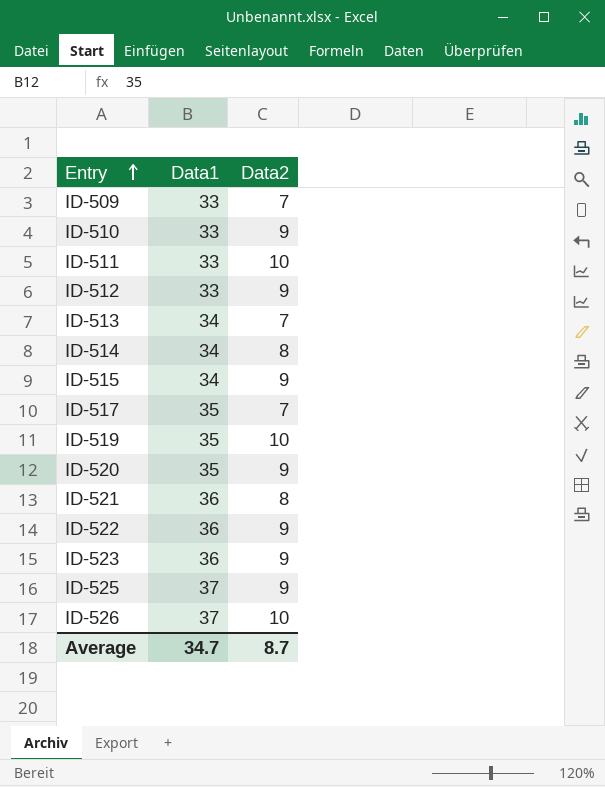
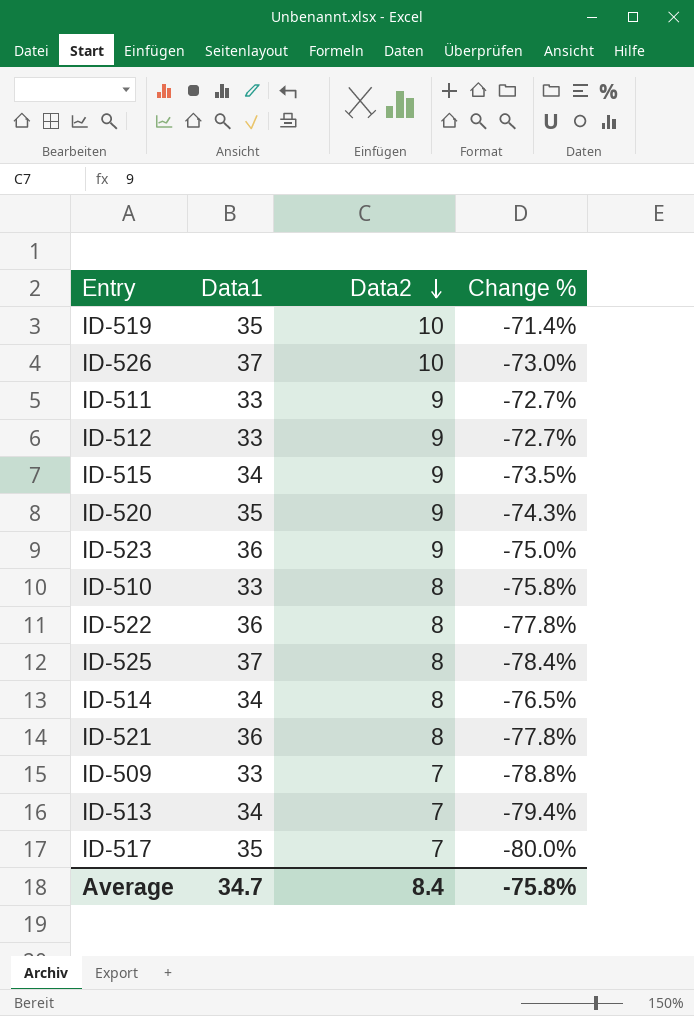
row order: Entry ascending -> Data2 descending
column Change % | formula: none -> ([Data2] - [Data1]) / [Data1]
ID-511 | Data2: 10 -> 9
ID-510 | Data2: 9 -> 8
ID-522 | Data2: 9 -> 8
ID-525 | Data2: 9 -> 8
Average | Data2: 8.7 -> 8.4

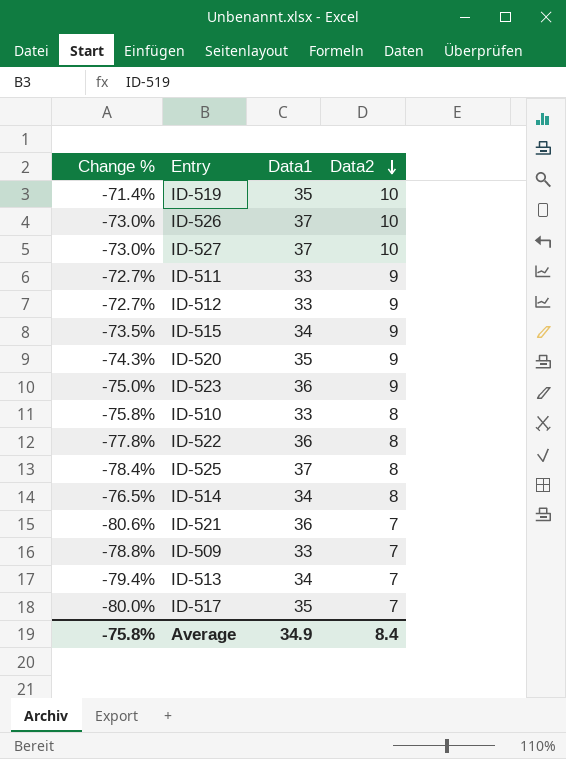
column Change % | position: 4 -> 1
row ID-527: none -> -73.0% | 37 | 10
ID-521 | Change %: -77.8% -> -80.6%
ID-521 | Data2: 8 -> 7
Average | Data1: 34.7 -> 34.9

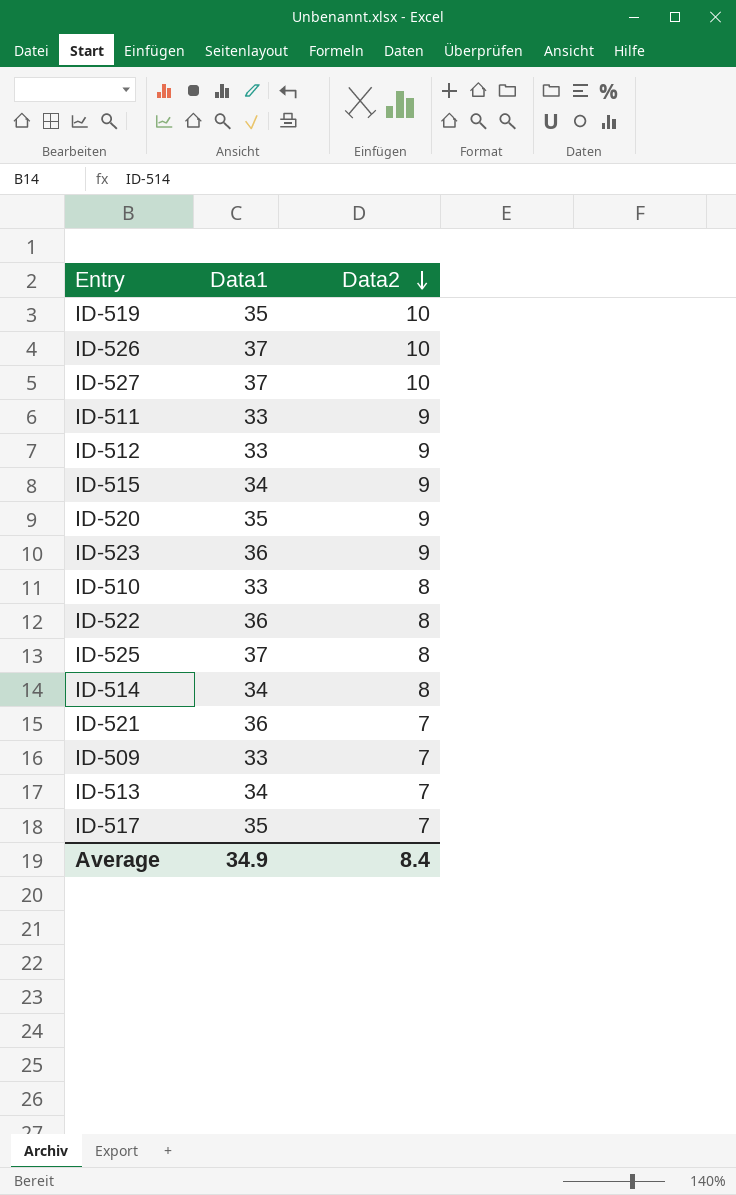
column Change % | formula: ([Data2] - [Data1]) / [Data1] -> none

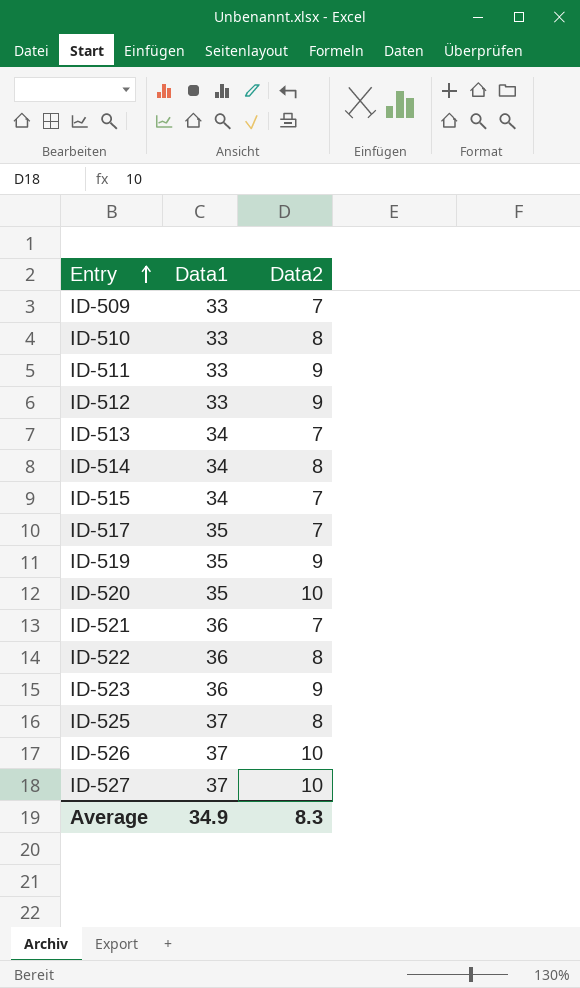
row order: Data2 descending -> Entry ascending
ID-515 | Data2: 9 -> 7
ID-519 | Data2: 10 -> 9
ID-520 | Data2: 9 -> 10
Average | Data2: 8.4 -> 8.3

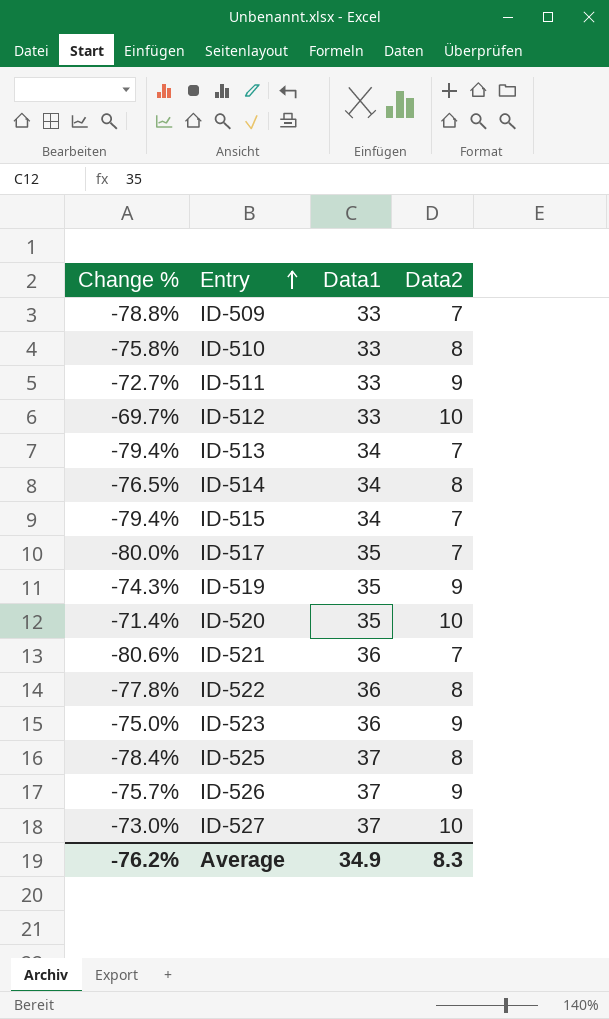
column Change % | formula: none -> ([Data2] - [Data1]) / [Data1]
ID-512 | Data2: 9 -> 10
ID-526 | Data2: 10 -> 9

